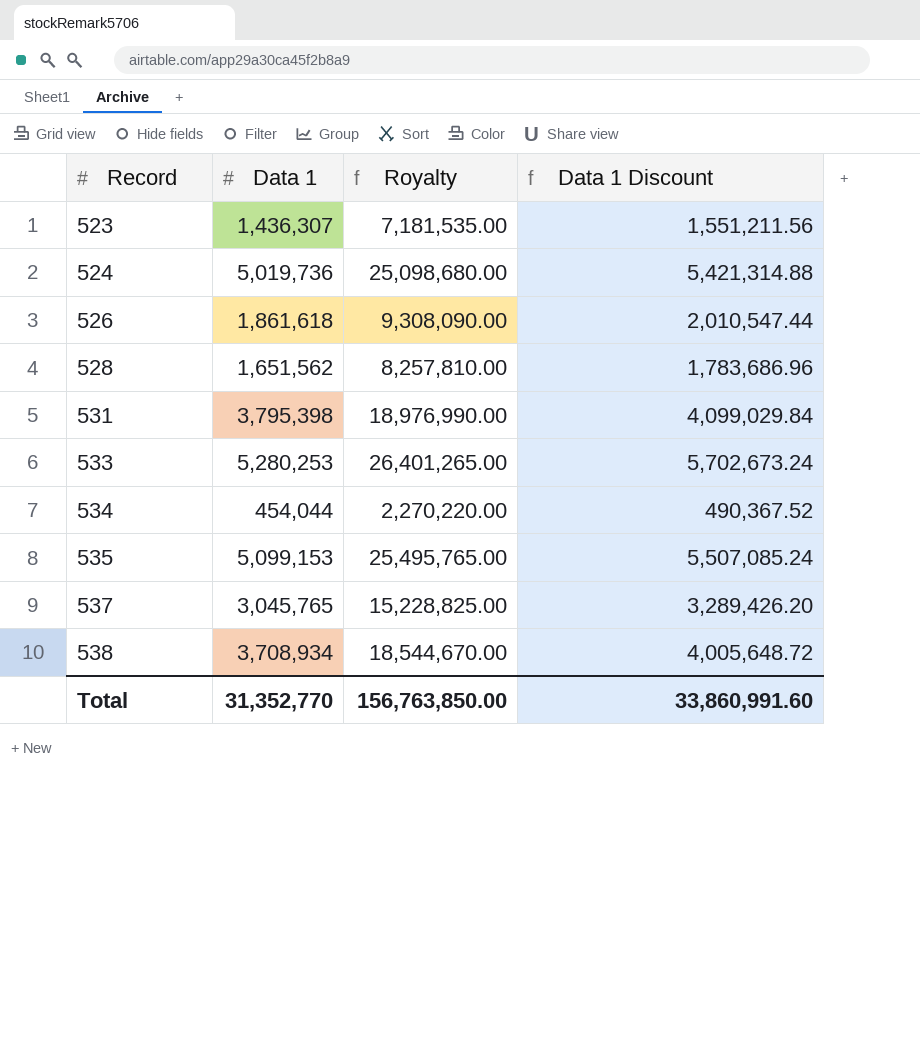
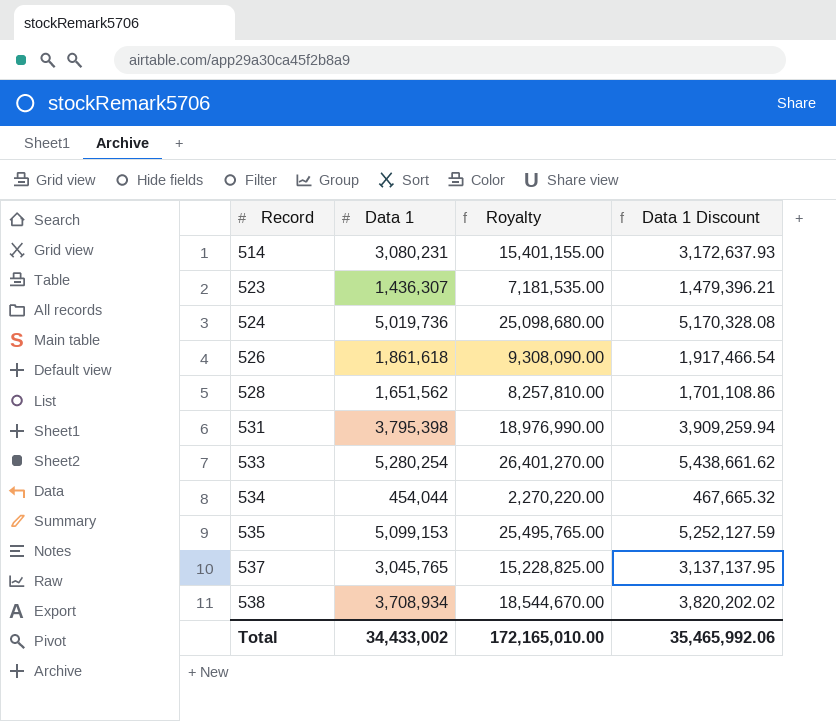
column Data 1 Discount | formula: [Data 1] * 1.08 -> [Data 1] * 1.03
row 514: none -> 3,080,231 | 15,401,155.00 | 3,172,637.93
533 | Data 1: 5,280,253 -> 5,280,254
533 | Royalty: 26,401,265.00 -> 26,401,270.00
Total | Data 1: 31,352,770 -> 34,433,002
Total | Royalty: 156,763,850.00 -> 172,165,010.00
Total | Data 1 Discount: 33,860,991.60 -> 35,465,992.06

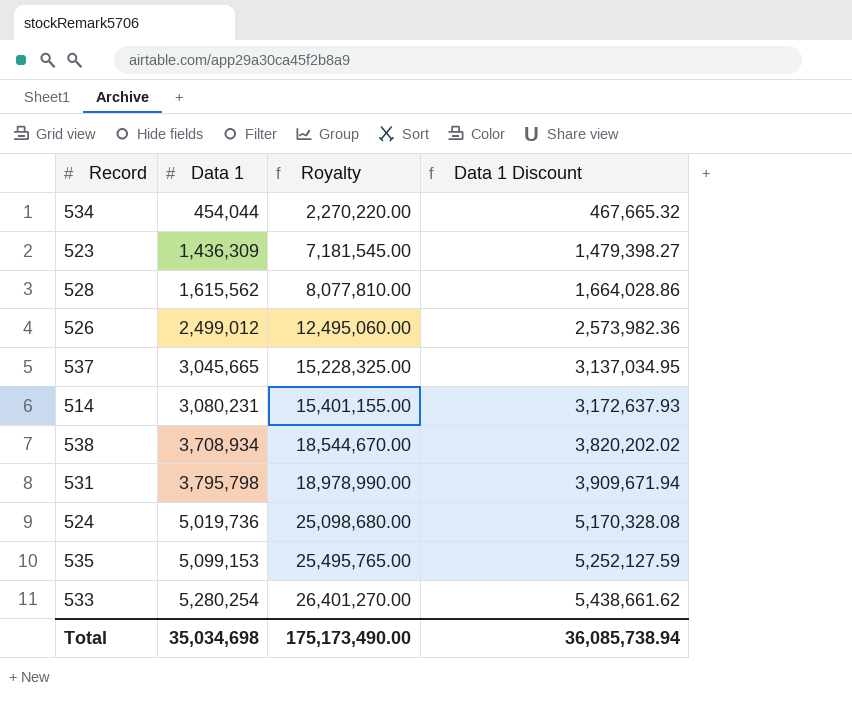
row order: Record ascending -> Data 1 ascending
523 | Data 1: 1,436,307 -> 1,436,309
523 | Royalty: 7,181,535.00 -> 7,181,545.00
523 | Data 1 Discount: 1,479,396.21 -> 1,479,398.27
528 | Data 1: 1,651,562 -> 1,615,562
528 | Royalty: 8,257,810.00 -> 8,077,810.00
528 | Data 1 Discount: 1,701,108.86 -> 1,664,028.86
526 | Data 1: 1,861,618 -> 2,499,012
526 | Royalty: 9,308,090.00 -> 12,495,060.00
526 | Data 1 Discount: 1,917,466.54 -> 2,573,982.36
537 | Data 1: 3,045,765 -> 3,045,665
537 | Royalty: 15,228,825.00 -> 15,228,325.00
537 | Data 1 Discount: 3,137,137.95 -> 3,137,034.95
531 | Data 1: 3,795,398 -> 3,795,798
531 | Royalty: 18,976,990.00 -> 18,978,990.00
531 | Data 1 Discount: 3,909,259.94 -> 3,909,671.94
Total | Data 1: 34,433,002 -> 35,034,698
Total | Royalty: 172,165,010.00 -> 175,173,490.00
Total | Data 1 Discount: 35,465,992.06 -> 36,085,738.94

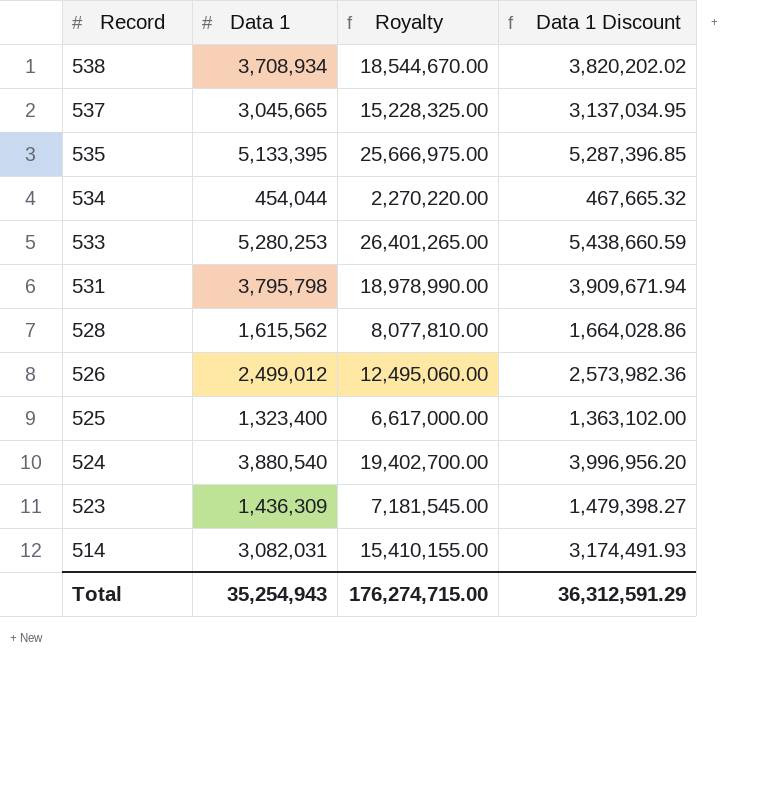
row order: Data 1 ascending -> Record descending
535 | Data 1: 5,099,153 -> 5,133,395
535 | Royalty: 25,495,765.00 -> 25,666,975.00
535 | Data 1 Discount: 5,252,127.59 -> 5,287,396.85
533 | Data 1: 5,280,254 -> 5,280,253
533 | Royalty: 26,401,270.00 -> 26,401,265.00
533 | Data 1 Discount: 5,438,661.62 -> 5,438,660.59
row 525: none -> 1,323,400 | 6,617,000.00 | 1,363,102.00
524 | Data 1: 5,019,736 -> 3,880,540
524 | Royalty: 25,098,680.00 -> 19,402,700.00
524 | Data 1 Discount: 5,170,328.08 -> 3,996,956.20
514 | Data 1: 3,080,231 -> 3,082,031
514 | Royalty: 15,401,155.00 -> 15,410,155.00
514 | Data 1 Discount: 3,172,637.93 -> 3,174,491.93
Total | Data 1: 35,034,698 -> 35,254,943
Total | Royalty: 175,173,490.00 -> 176,274,715.00
Total | Data 1 Discount: 36,085,738.94 -> 36,312,591.29

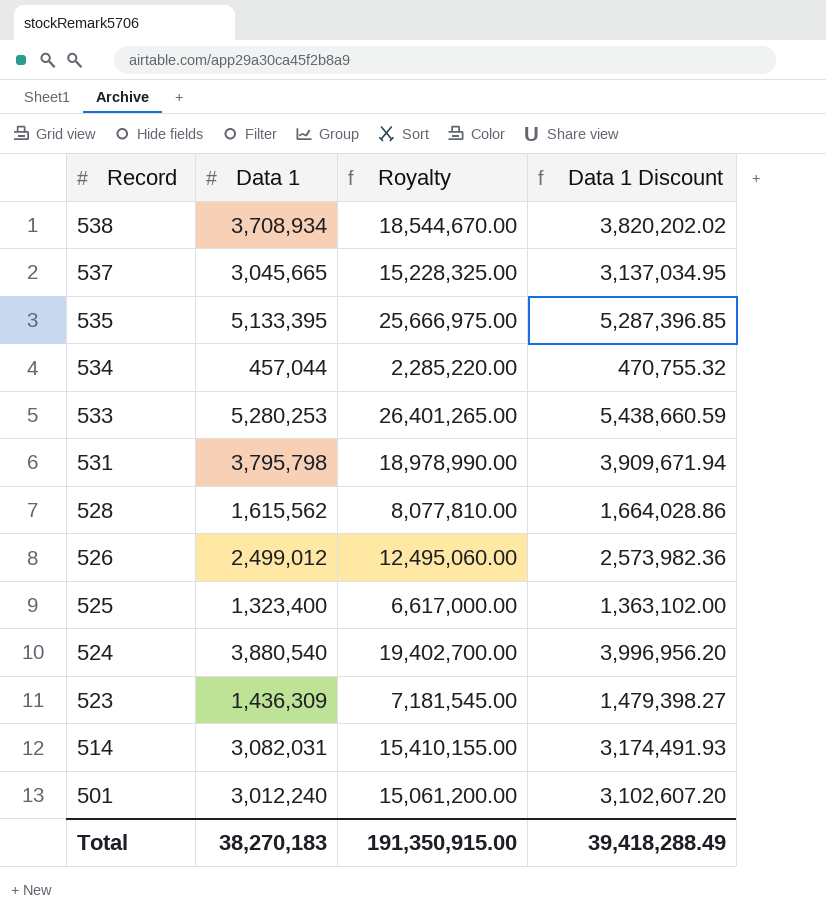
534 | Data 1: 454,044 -> 457,044
534 | Royalty: 2,270,220.00 -> 2,285,220.00
534 | Data 1 Discount: 467,665.32 -> 470,755.32
row 501: none -> 3,012,240 | 15,061,200.00 | 3,102,607.20
Total | Data 1: 35,254,943 -> 38,270,183
Total | Royalty: 176,274,715.00 -> 191,350,915.00
Total | Data 1 Discount: 36,312,591.29 -> 39,418,288.49

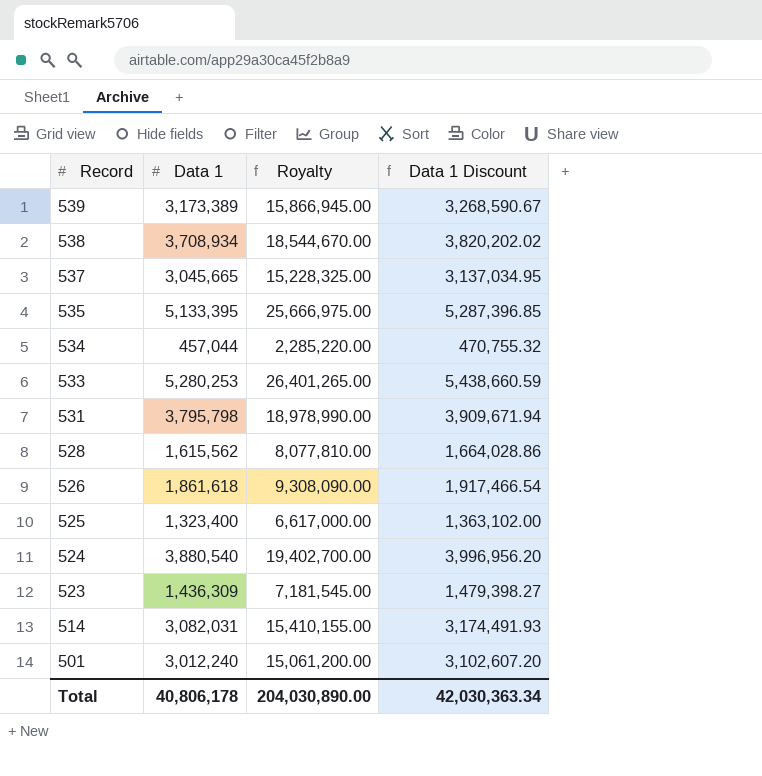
row 539: none -> 3,173,389 | 15,866,945.00 | 3,268,590.67
526 | Data 1: 2,499,012 -> 1,861,618
526 | Royalty: 12,495,060.00 -> 9,308,090.00
526 | Data 1 Discount: 2,573,982.36 -> 1,917,466.54
Total | Data 1: 38,270,183 -> 40,806,178
Total | Royalty: 191,350,915.00 -> 204,030,890.00
Total | Data 1 Discount: 39,418,288.49 -> 42,030,363.34

